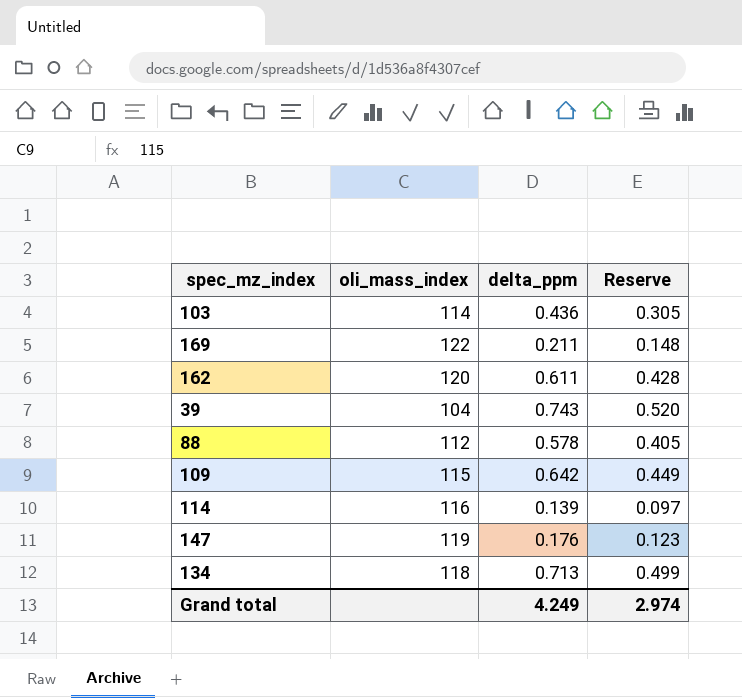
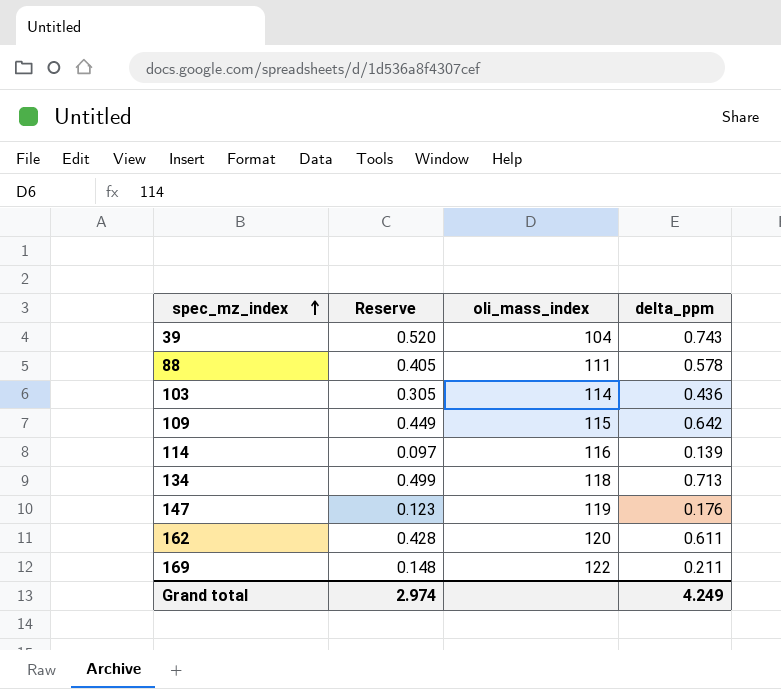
row order: none -> spec_mz_index ascending
column Reserve | position: 4 -> 2
88 | oli_mass_index: 112 -> 111

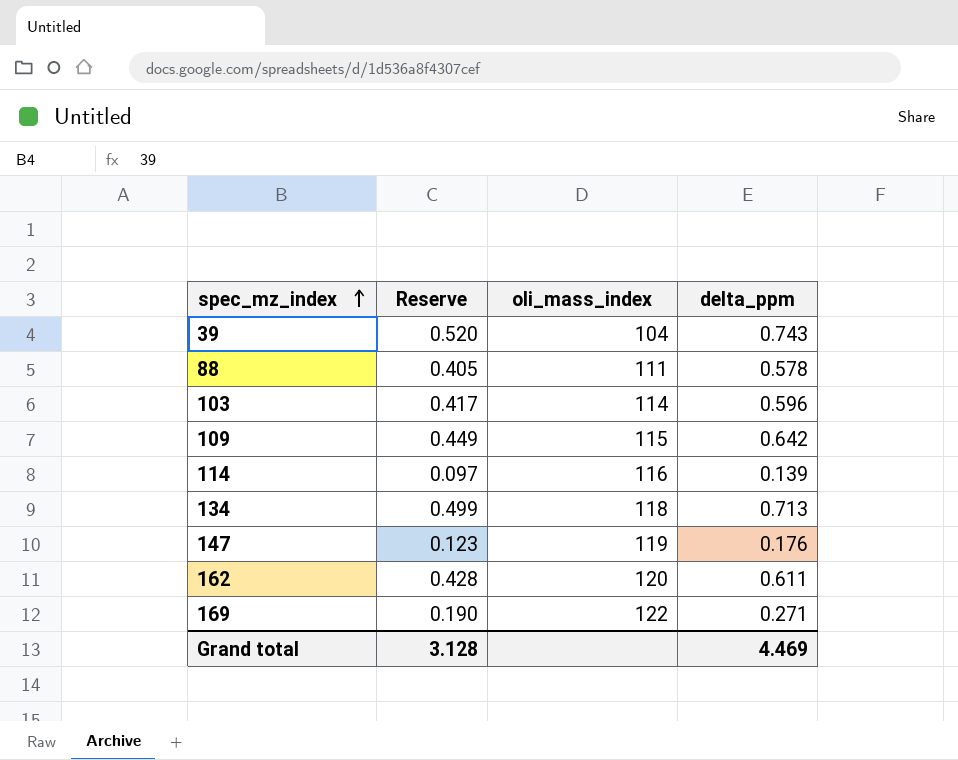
103 | Reserve: 0.305 -> 0.417
103 | delta_ppm: 0.436 -> 0.596
169 | Reserve: 0.148 -> 0.190
169 | delta_ppm: 0.211 -> 0.271
Grand total | Reserve: 2.974 -> 3.128
Grand total | delta_ppm: 4.249 -> 4.469

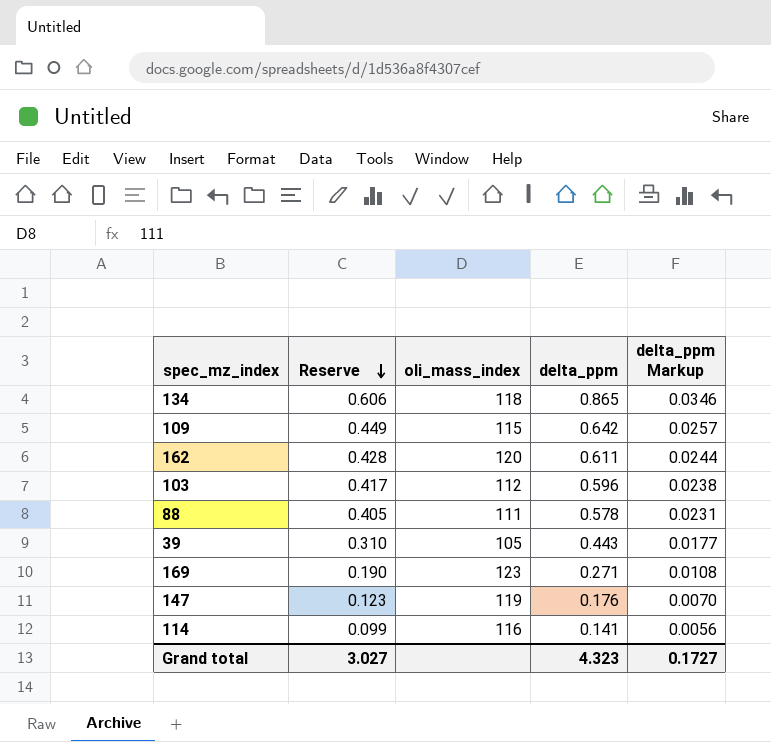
row order: spec_mz_index ascending -> Reserve descending
column delta_ppm Markup | formula: none -> [delta_ppm] * 0.04
134 | Reserve: 0.499 -> 0.606
134 | delta_ppm: 0.713 -> 0.865
103 | oli_mass_index: 114 -> 112
39 | Reserve: 0.520 -> 0.310
39 | oli_mass_index: 104 -> 105
39 | delta_ppm: 0.743 -> 0.443
169 | oli_mass_index: 122 -> 123
114 | Reserve: 0.097 -> 0.099
114 | delta_ppm: 0.139 -> 0.141
Grand total | Reserve: 3.128 -> 3.027
Grand total | delta_ppm: 4.469 -> 4.323

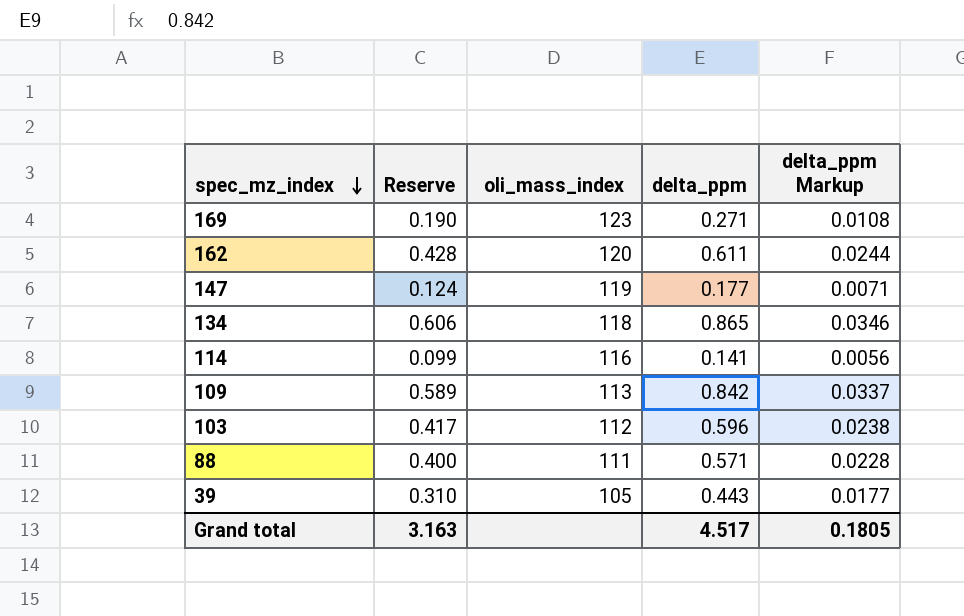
row order: Reserve descending -> spec_mz_index descending
147 | Reserve: 0.123 -> 0.124
147 | delta_ppm: 0.176 -> 0.177
147 | delta_ppm Markup: 0.0070 -> 0.0071
109 | Reserve: 0.449 -> 0.589
109 | oli_mass_index: 115 -> 113
109 | delta_ppm: 0.642 -> 0.842
109 | delta_ppm Markup: 0.0257 -> 0.0337
88 | Reserve: 0.405 -> 0.400
88 | delta_ppm: 0.578 -> 0.571
88 | delta_ppm Markup: 0.0231 -> 0.0228
Grand total | Reserve: 3.027 -> 3.163
Grand total | delta_ppm: 4.323 -> 4.517
Grand total | delta_ppm Markup: 0.1727 -> 0.1805

